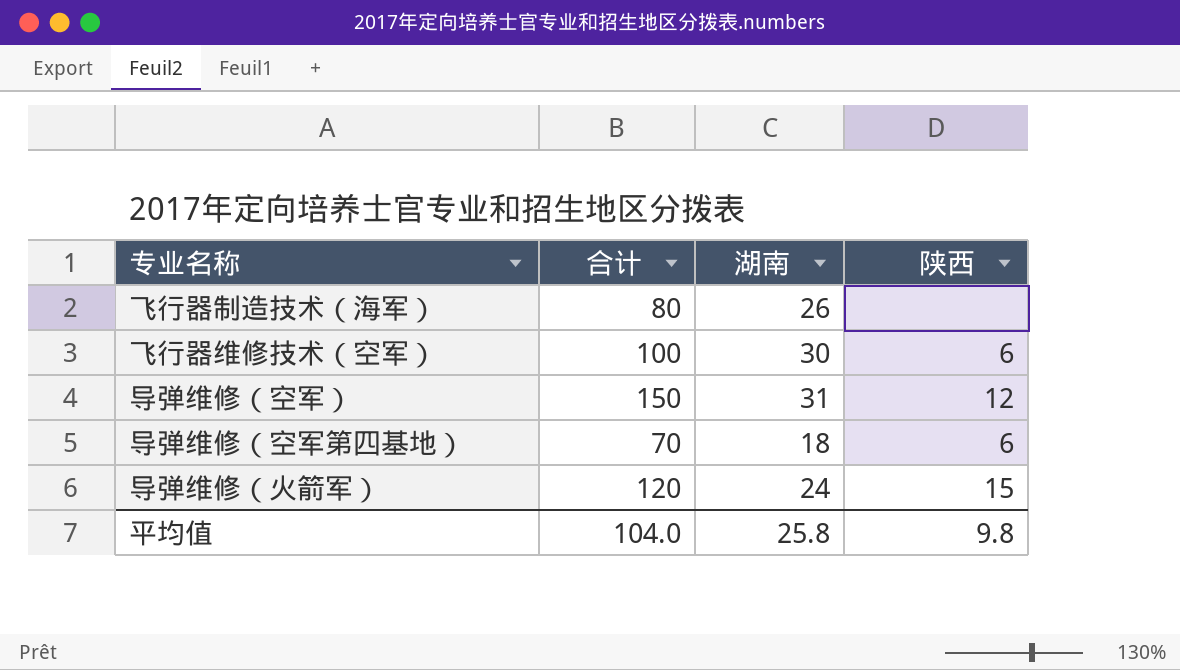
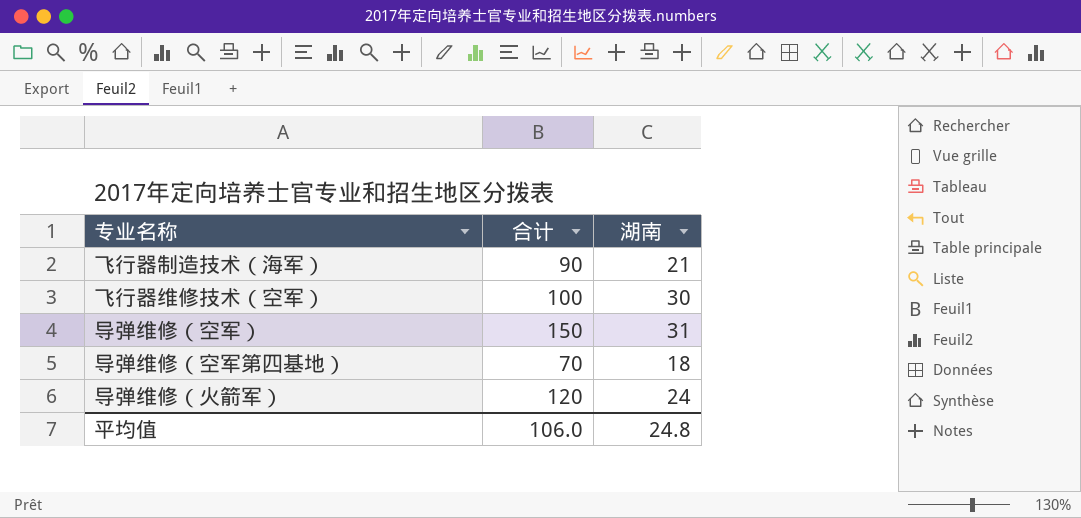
column 陕西 | position: 4 -> none
飞行器制造技术（海军） | 合计: 80 -> 90
飞行器制造技术（海军） | 湖南: 26 -> 21
平均值 | 合计: 104.0 -> 106.0
平均值 | 湖南: 25.8 -> 24.8

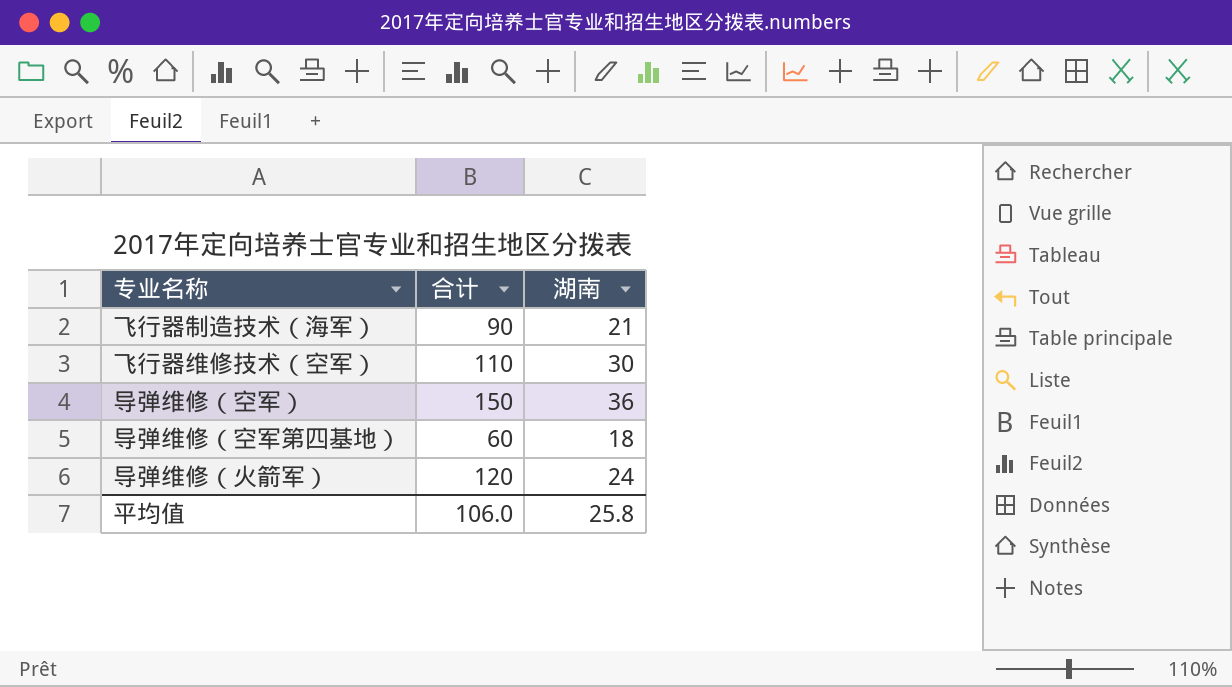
飞行器维修技术（空军） | 合计: 100 -> 110
导弹维修（空军） | 湖南: 31 -> 36
导弹维修（空军第四基地） | 合计: 70 -> 60
平均值 | 湖南: 24.8 -> 25.8

